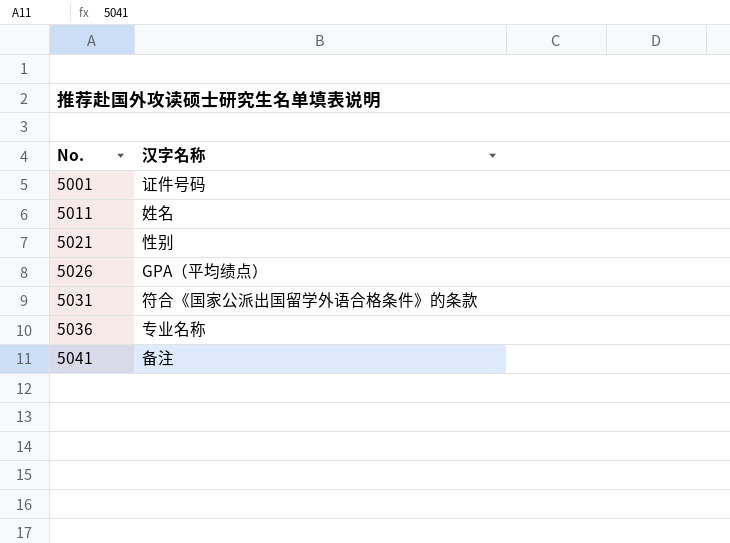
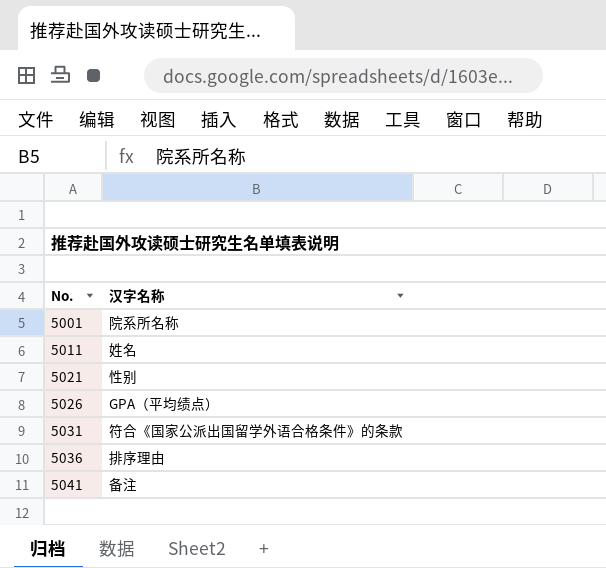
5001 | 汉字名称: 证件号码 -> 院系所名称
5036 | 汉字名称: 专业名称 -> 排序理由

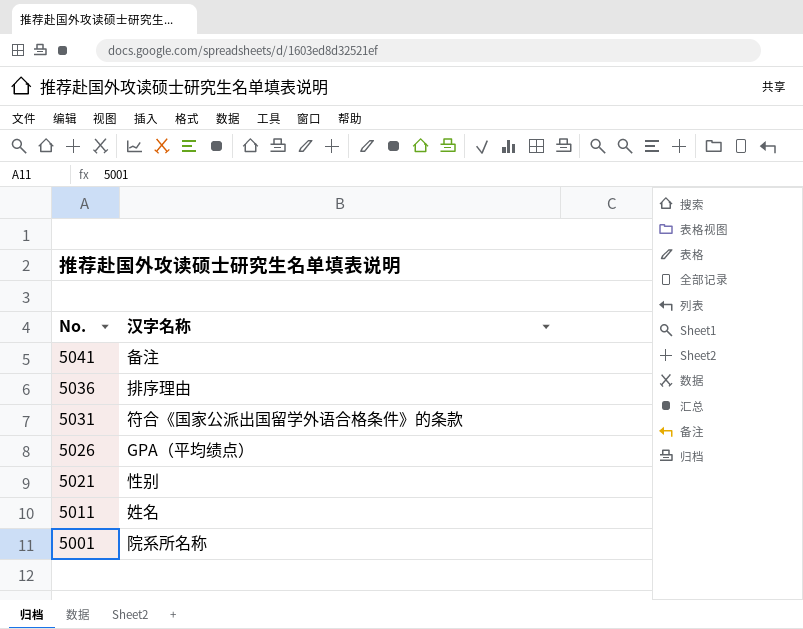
row order: No. ascending -> No. descending

